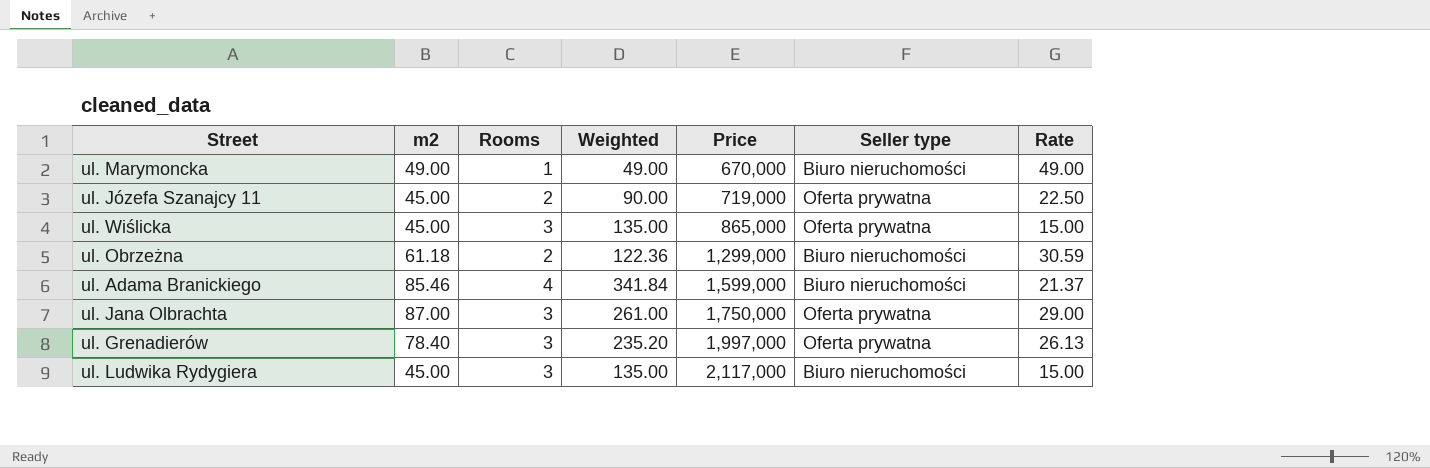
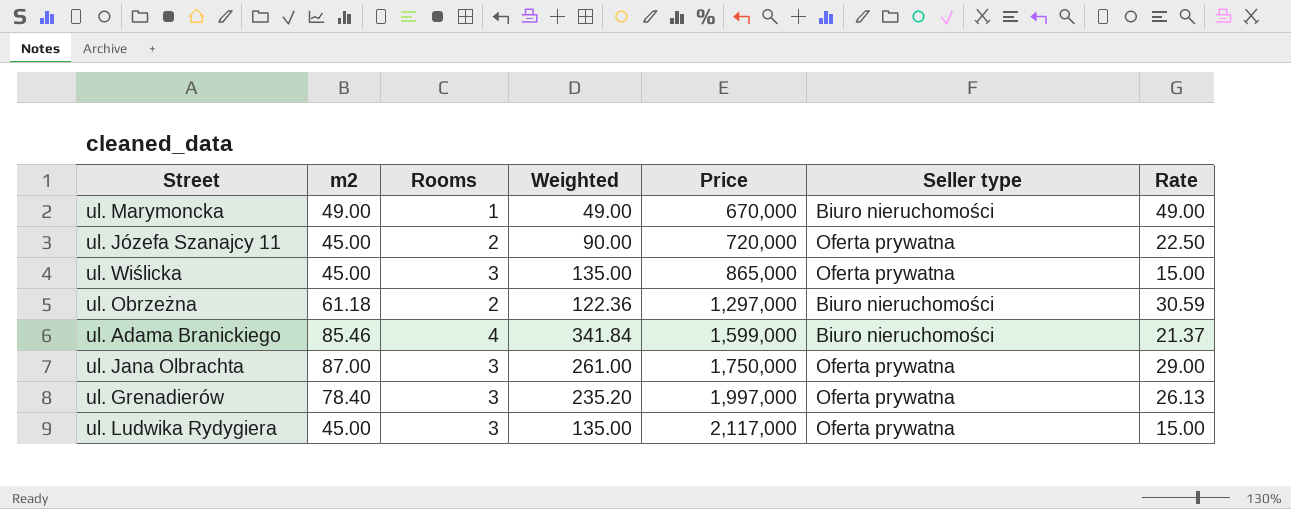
ul. Józefa Szanajcy 11 | Price: 719,000 -> 720,000
ul. Obrzeżna | Price: 1,299,000 -> 1,297,000
ul. Ludwika Rydygiera | Seller type: Biuro nieruchomości -> Oferta prywatna

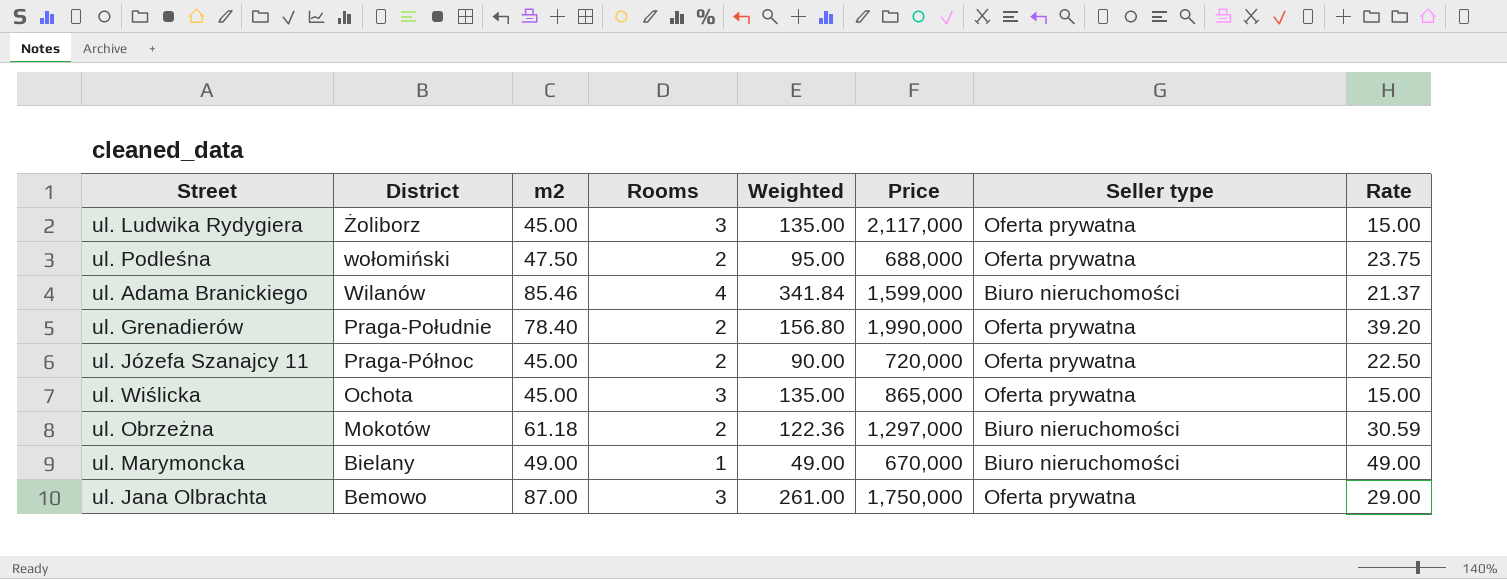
row order: Price ascending -> District descending
column District | position: none -> 2
row ul. Podleśna: none -> wołomiński | 47.50 | 2 | 95.00 | 688,000 | Oferta prywatna | 23.75
ul. Grenadierów | Rooms: 3 -> 2
ul. Grenadierów | Weighted: 235.20 -> 156.80
ul. Grenadierów | Price: 1,997,000 -> 1,990,000
ul. Grenadierów | Rate: 26.13 -> 39.20

